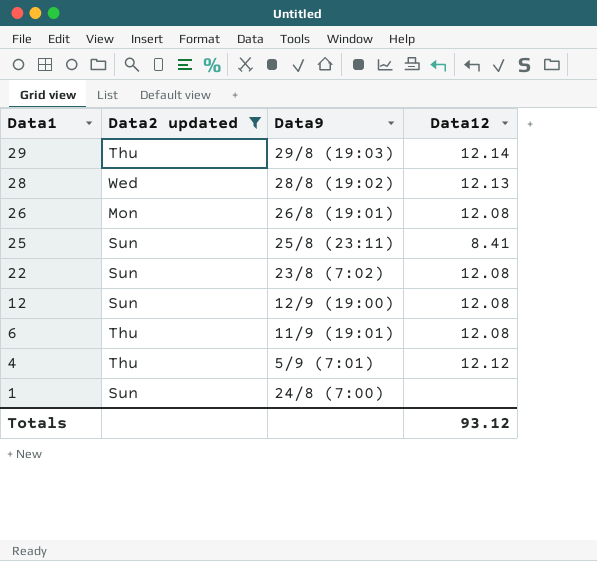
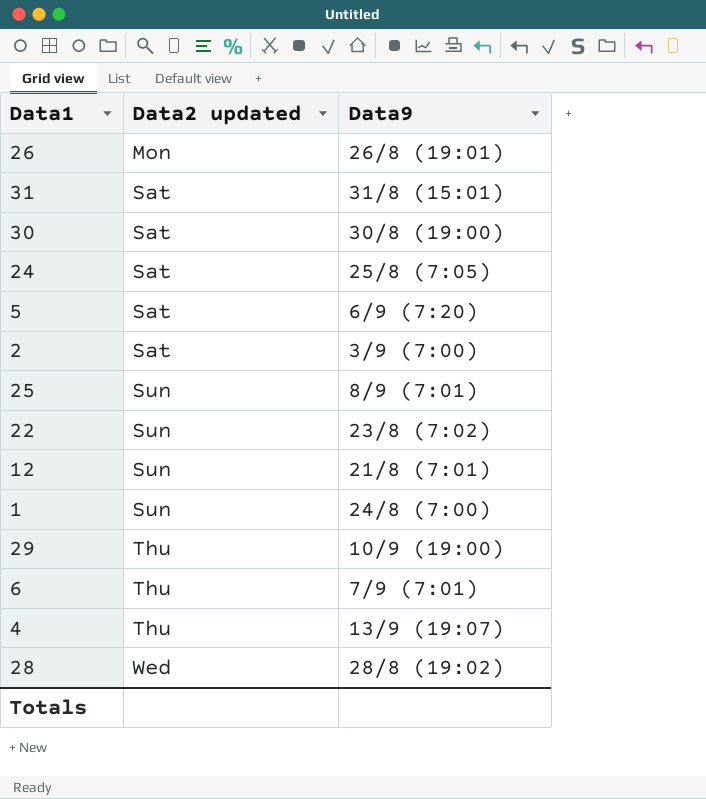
filter: Data2 updated != Sat -> none
row order: Data1 descending -> Data2 updated ascending
column Data12 | position: 4 -> none
25 | Data9: 25/8 (23:11) -> 8/9 (7:01)
12 | Data9: 12/9 (19:00) -> 21/8 (7:01)
29 | Data9: 29/8 (19:03) -> 10/9 (19:00)
6 | Data9: 11/9 (19:01) -> 7/9 (7:01)
4 | Data9: 5/9 (7:01) -> 13/9 (19:07)

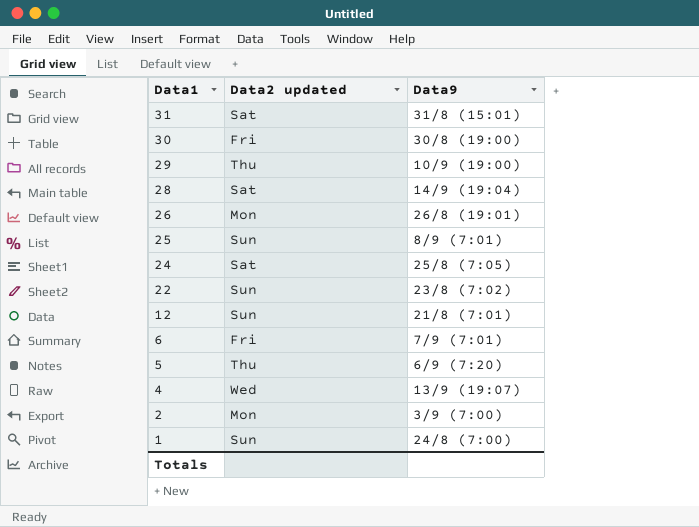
row order: Data2 updated ascending -> Data1 descending
30 | Data2 updated: Sat -> Fri
28 | Data2 updated: Wed -> Sat
28 | Data9: 28/8 (19:02) -> 14/9 (19:04)
6 | Data2 updated: Thu -> Fri
5 | Data2 updated: Sat -> Thu
4 | Data2 updated: Thu -> Wed
2 | Data2 updated: Sat -> Mon

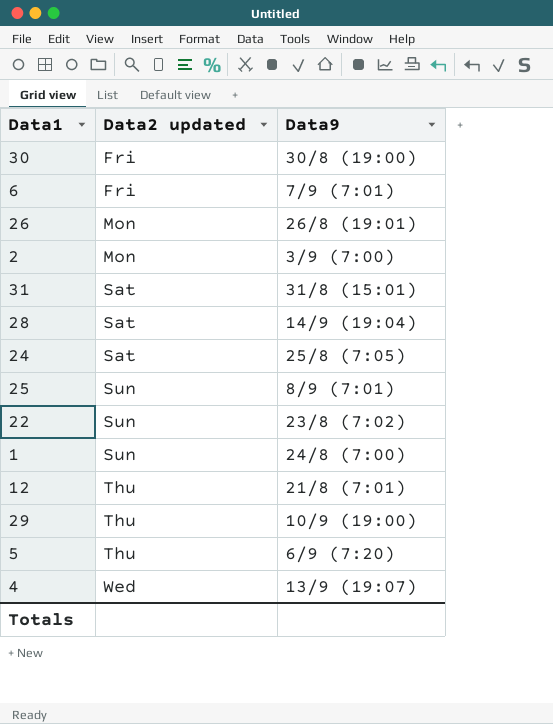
row order: Data1 descending -> Data2 updated ascending
12 | Data2 updated: Sun -> Thu

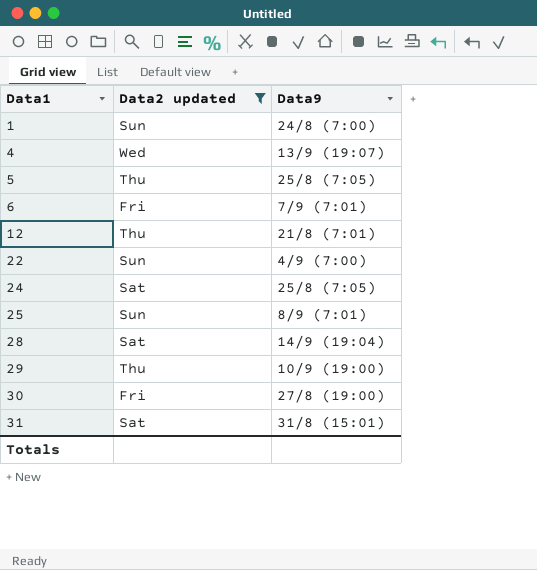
filter: none -> Data2 updated != Mon
row order: Data2 updated ascending -> Data1 ascending
5 | Data9: 6/9 (7:20) -> 25/8 (7:05)
22 | Data9: 23/8 (7:02) -> 4/9 (7:00)
30 | Data9: 30/8 (19:00) -> 27/8 (19:00)

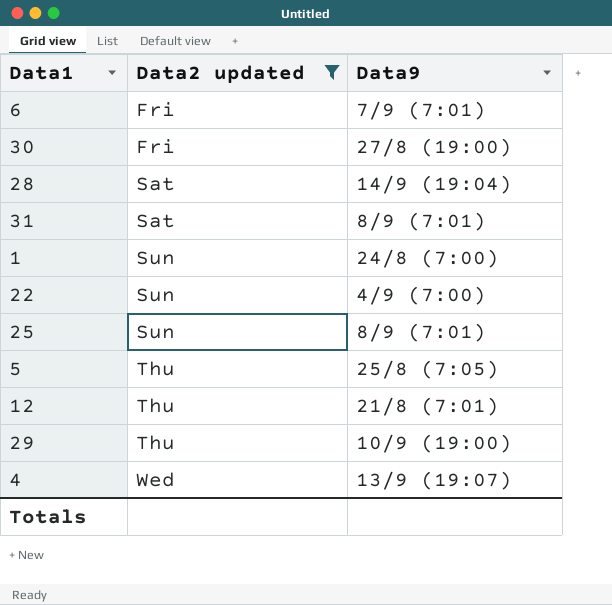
row order: Data1 ascending -> Data2 updated ascending
row 24: Sat | 25/8 (7:05) -> none
31 | Data9: 31/8 (15:01) -> 8/9 (7:01)

